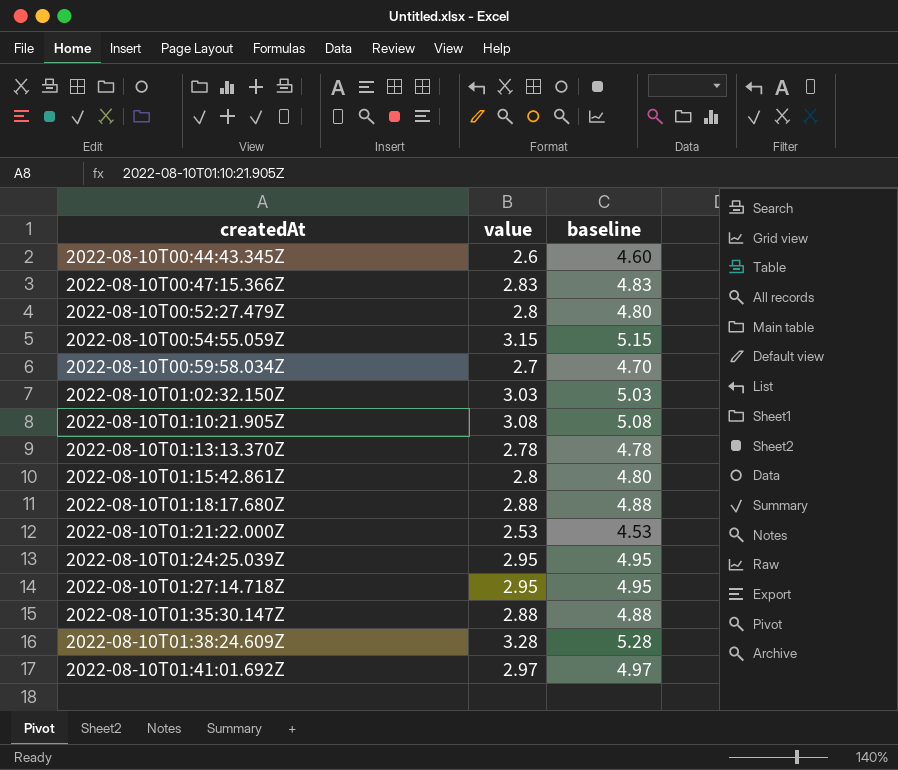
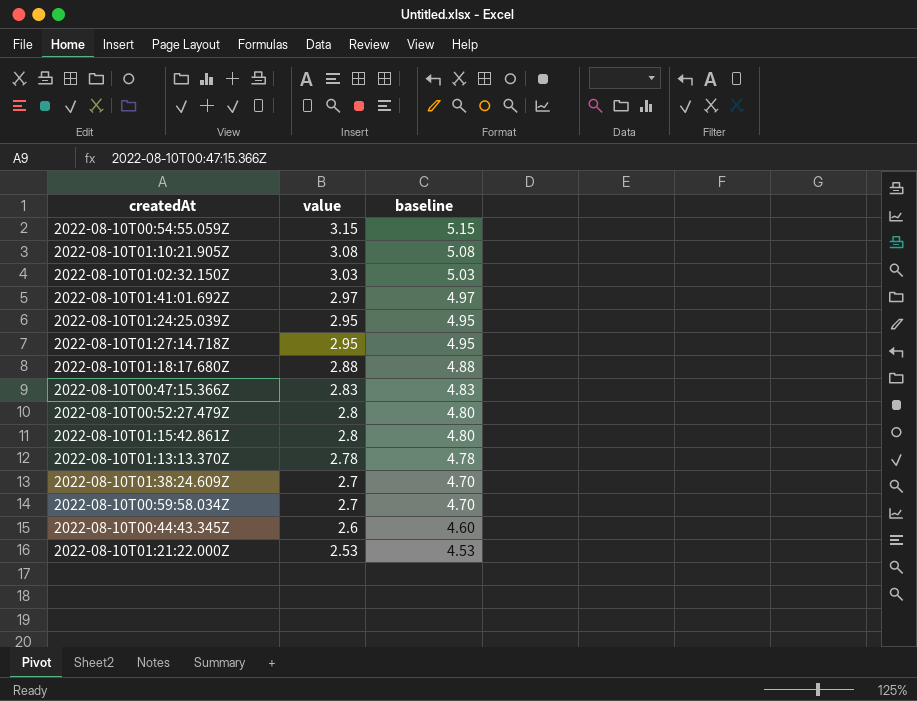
row order: createdAt ascending -> value descending
row 2022-08-10T01:35:30.147Z: 2.88 | 4.88 -> none
2022-08-10T01:38:24.609Z | value: 3.28 -> 2.7
2022-08-10T01:38:24.609Z | baseline: 5.28 -> 4.70

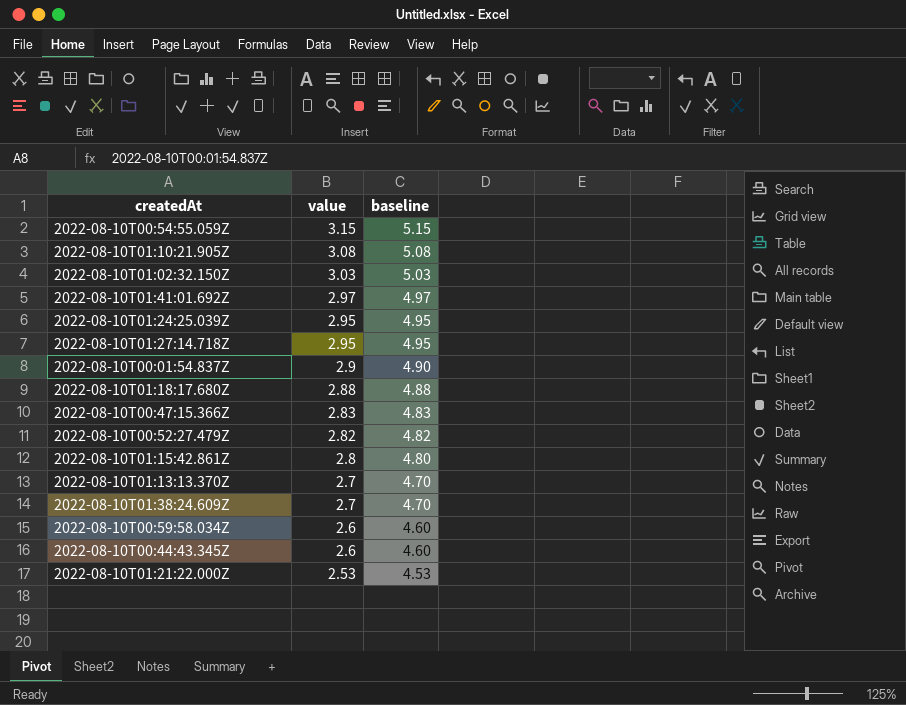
row 2022-08-10T00:01:54.837Z: none -> 2.9 | 4.90
2022-08-10T00:52:27.479Z | value: 2.8 -> 2.82
2022-08-10T00:52:27.479Z | baseline: 4.80 -> 4.82
2022-08-10T01:13:13.370Z | value: 2.78 -> 2.7
2022-08-10T01:13:13.370Z | baseline: 4.78 -> 4.70
2022-08-10T00:59:58.034Z | value: 2.7 -> 2.6
2022-08-10T00:59:58.034Z | baseline: 4.70 -> 4.60

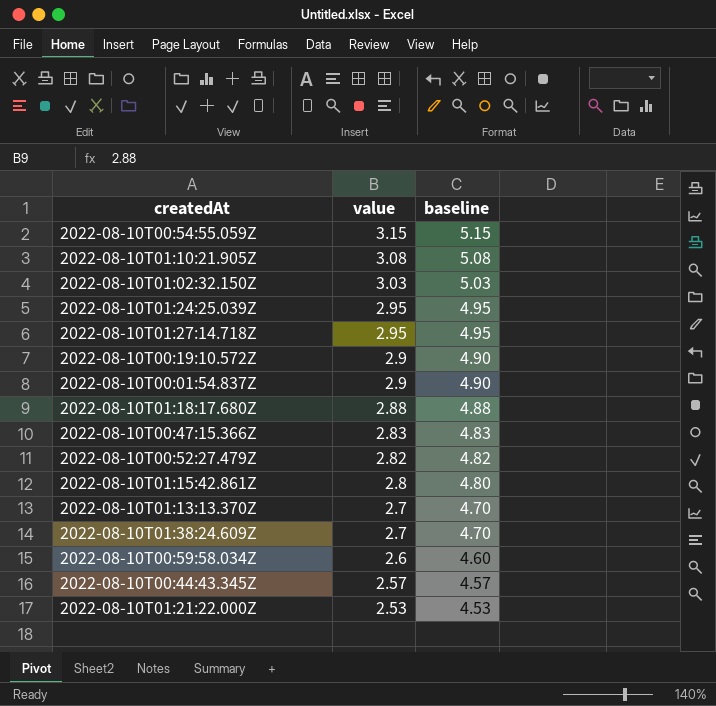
row 2022-08-10T01:41:01.692Z: 2.97 | 4.97 -> none
row 2022-08-10T00:19:10.572Z: none -> 2.9 | 4.90
2022-08-10T00:44:43.345Z | value: 2.6 -> 2.57
2022-08-10T00:44:43.345Z | baseline: 4.60 -> 4.57

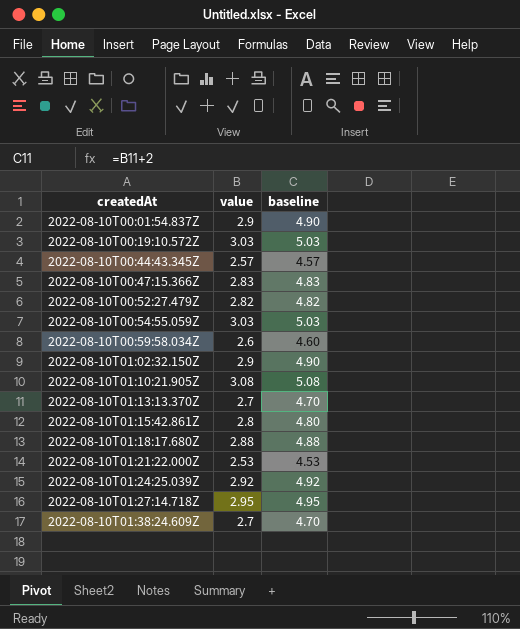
row order: value descending -> createdAt ascending
2022-08-10T00:19:10.572Z | value: 2.9 -> 3.03
2022-08-10T00:19:10.572Z | baseline: 4.90 -> 5.03
2022-08-10T00:54:55.059Z | value: 3.15 -> 3.03
2022-08-10T00:54:55.059Z | baseline: 5.15 -> 5.03
2022-08-10T01:02:32.150Z | value: 3.03 -> 2.9
2022-08-10T01:02:32.150Z | baseline: 5.03 -> 4.90
2022-08-10T01:24:25.039Z | value: 2.95 -> 2.92
2022-08-10T01:24:25.039Z | baseline: 4.95 -> 4.92

